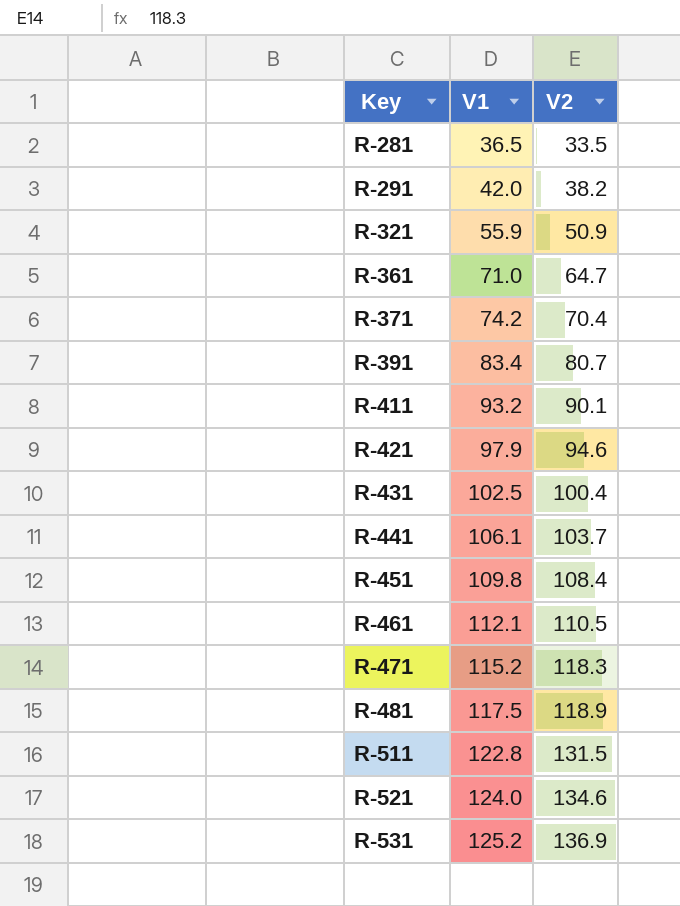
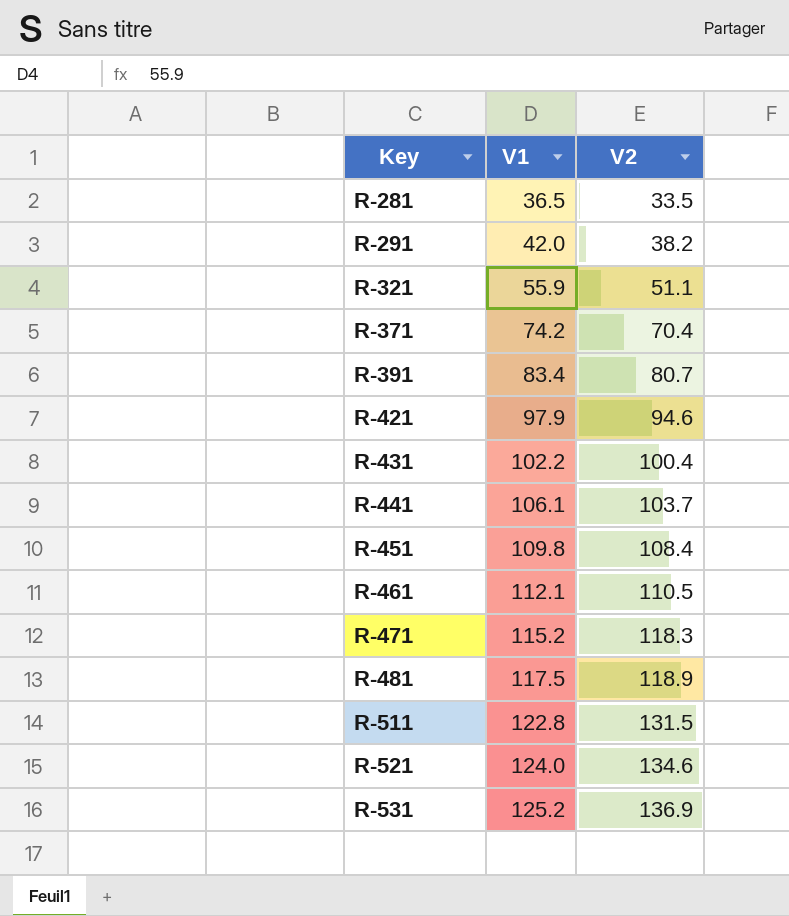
row R-361: 71.0 | 64.7 -> none
row R-411: 93.2 | 90.1 -> none
R-321 | V2: 50.9 -> 51.1
R-431 | V1: 102.5 -> 102.2

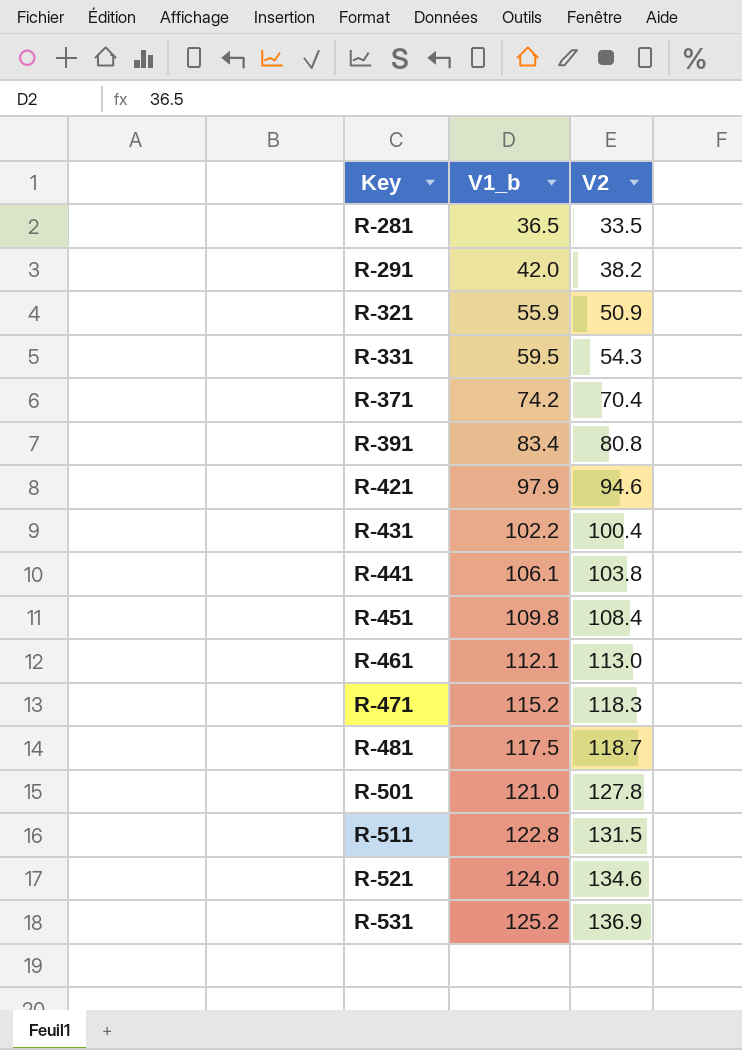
column name: V1 -> V1_b
R-321 | V2: 51.1 -> 50.9
row R-331: none -> 59.5 | 54.3
R-391 | V2: 80.7 -> 80.8
R-441 | V2: 103.7 -> 103.8
R-461 | V2: 110.5 -> 113.0
R-481 | V2: 118.9 -> 118.7
row R-501: none -> 121.0 | 127.8

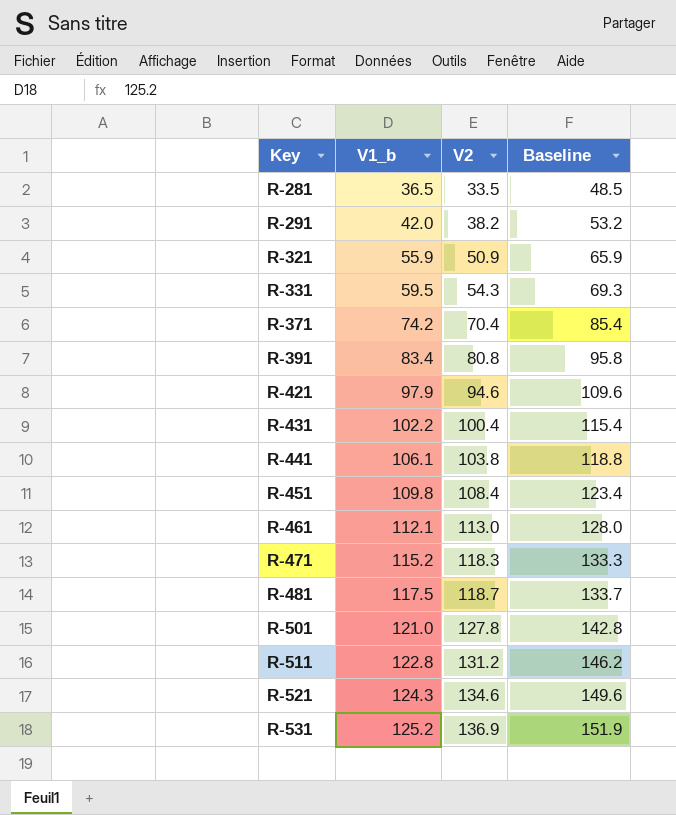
column Baseline | formula: none -> [V2] + 15
R-511 | V2: 131.5 -> 131.2
R-521 | V1_b: 124.0 -> 124.3

